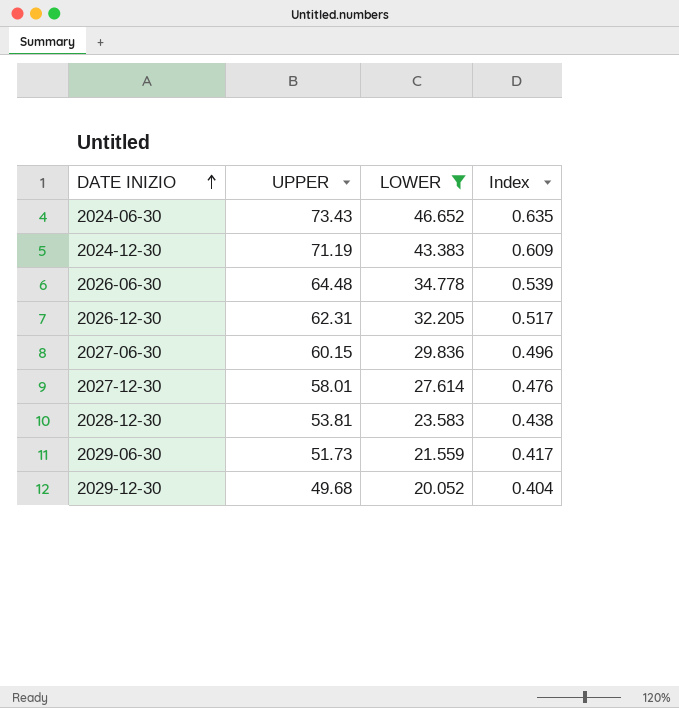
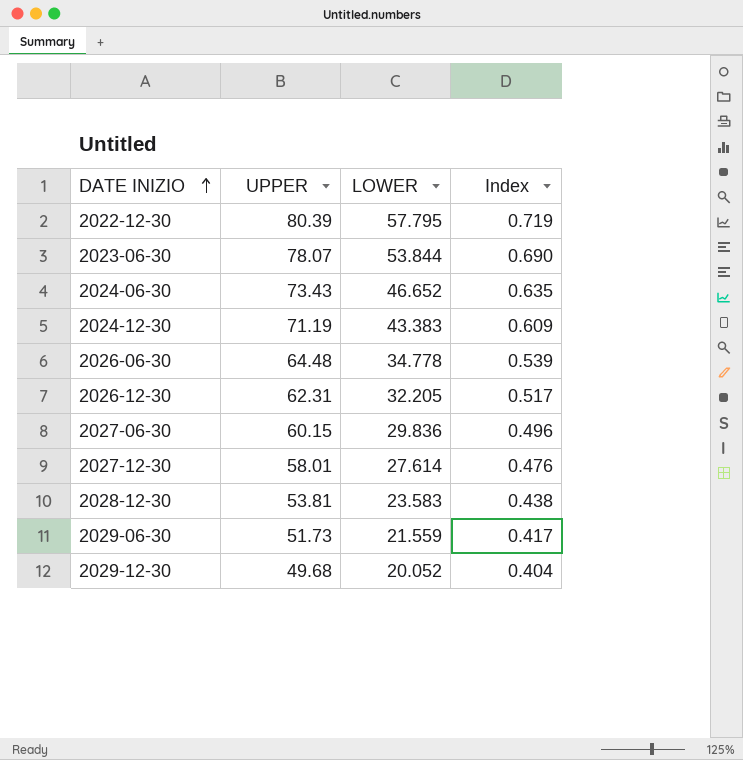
filter: LOWER <= 46.652 -> none

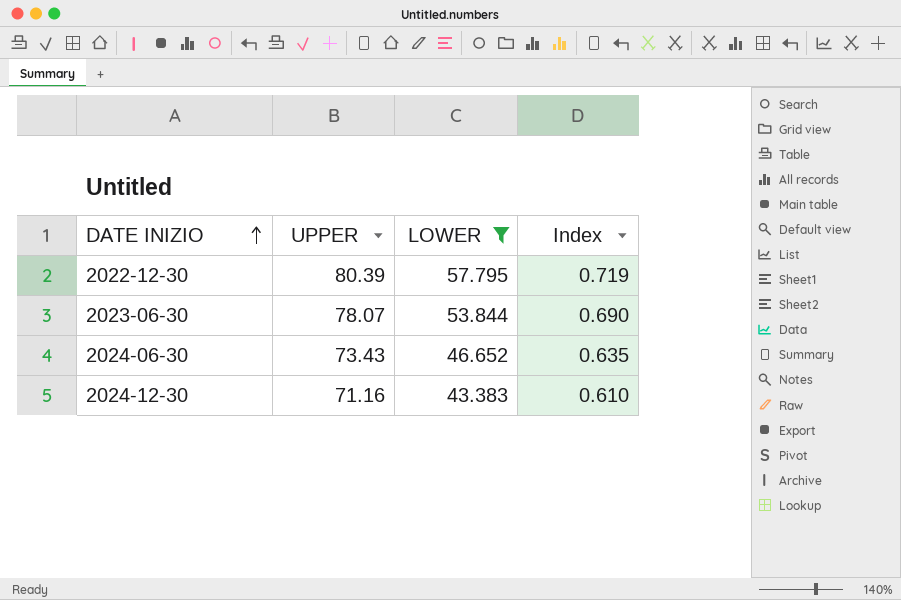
filter: none -> LOWER >= 43.383
2024-12-30 | UPPER: 71.19 -> 71.16
2024-12-30 | Index: 0.609 -> 0.610

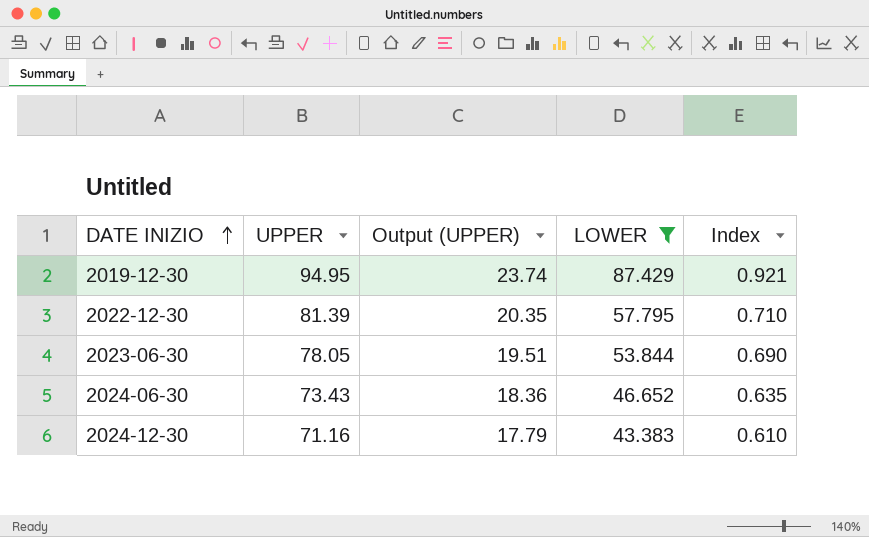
column Output (UPPER) | formula: none -> [UPPER] * 0.25
row 2019-12-30: none -> 94.95 | 23.74 | 87.429 | 0.921
2022-12-30 | UPPER: 80.39 -> 81.39
2022-12-30 | Index: 0.719 -> 0.710
2023-06-30 | UPPER: 78.07 -> 78.05

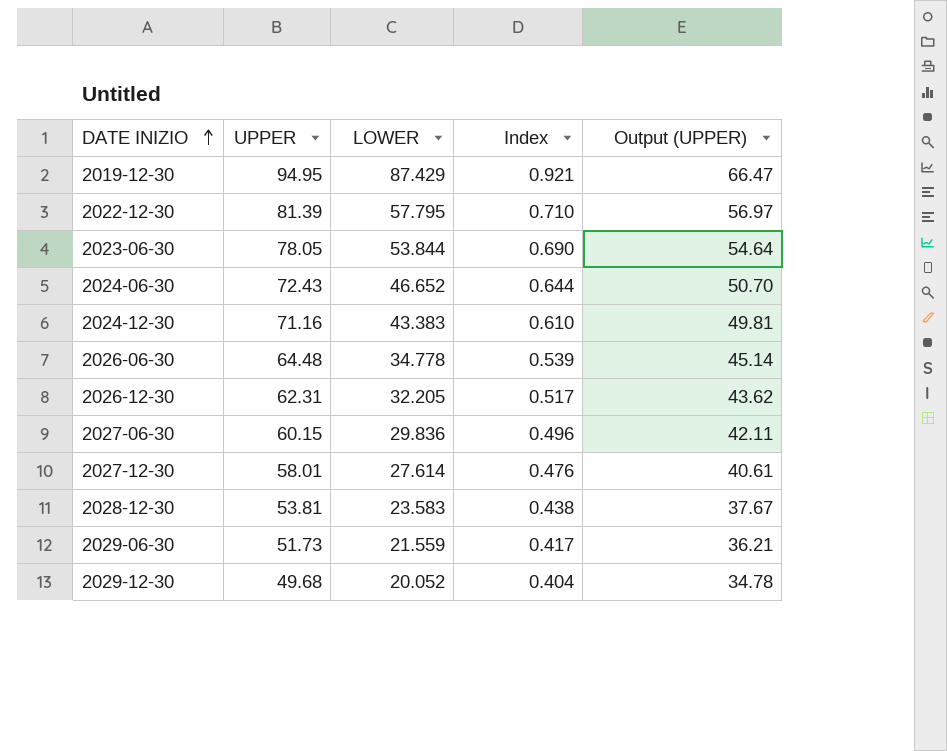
filter: LOWER >= 43.383 -> none
column Output (UPPER) | formula: [UPPER] * 0.25 -> [UPPER] * 0.7
column Output (UPPER) | position: 3 -> 5
2024-06-30 | UPPER: 73.43 -> 72.43
2024-06-30 | Index: 0.635 -> 0.644

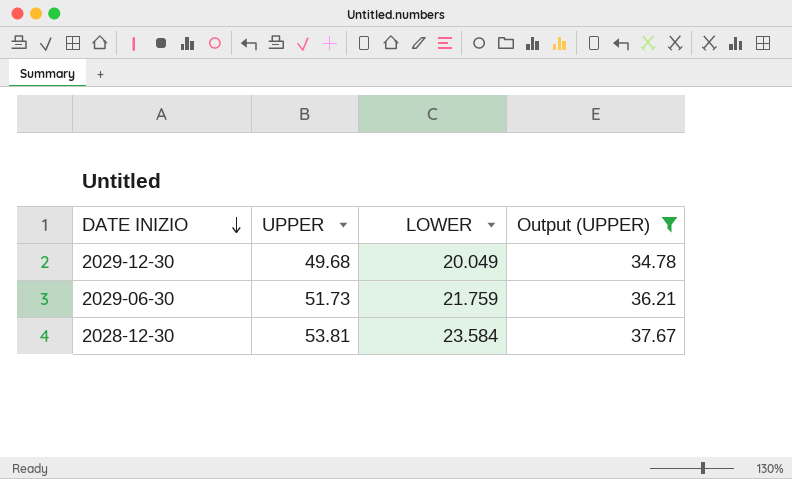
filter: none -> Output (UPPER) <= 37.67
row order: DATE INIZIO ascending -> DATE INIZIO descending
column Index | formula: [LOWER] / [UPPER] -> none
2029-12-30 | LOWER: 20.052 -> 20.049
2029-06-30 | LOWER: 21.559 -> 21.759
2028-12-30 | LOWER: 23.583 -> 23.584

